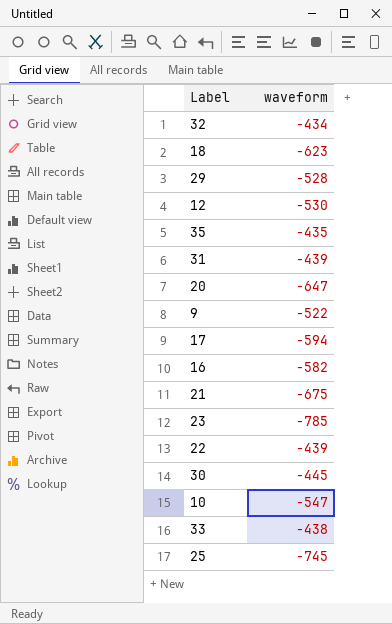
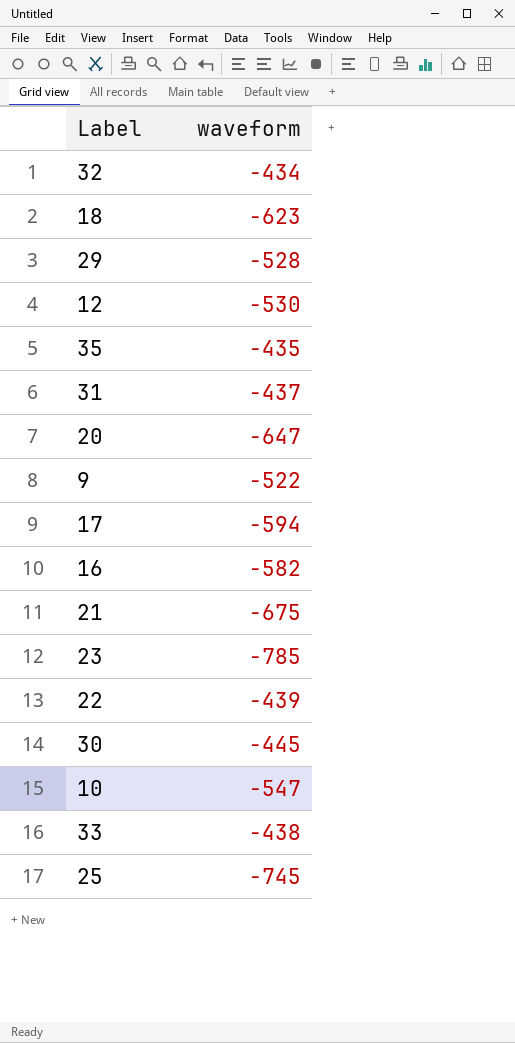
31 | waveform: -439 -> -437

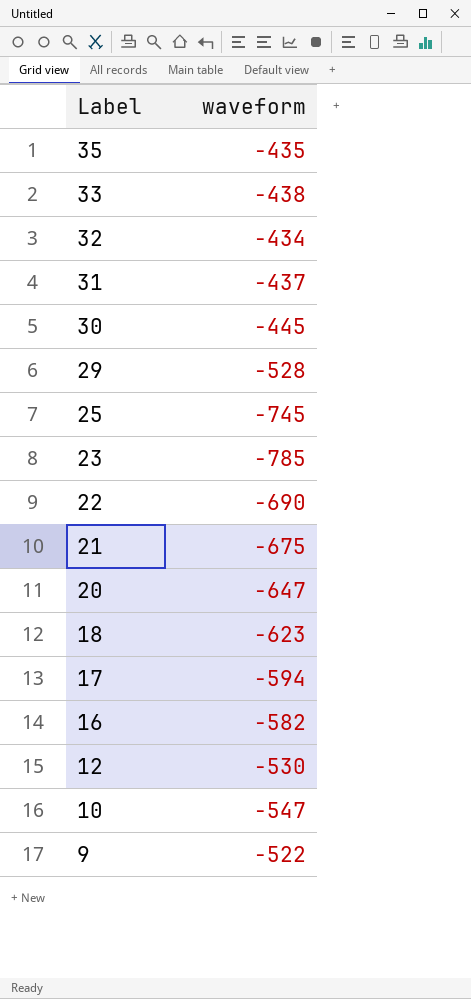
row order: none -> Label descending
22 | waveform: -439 -> -690

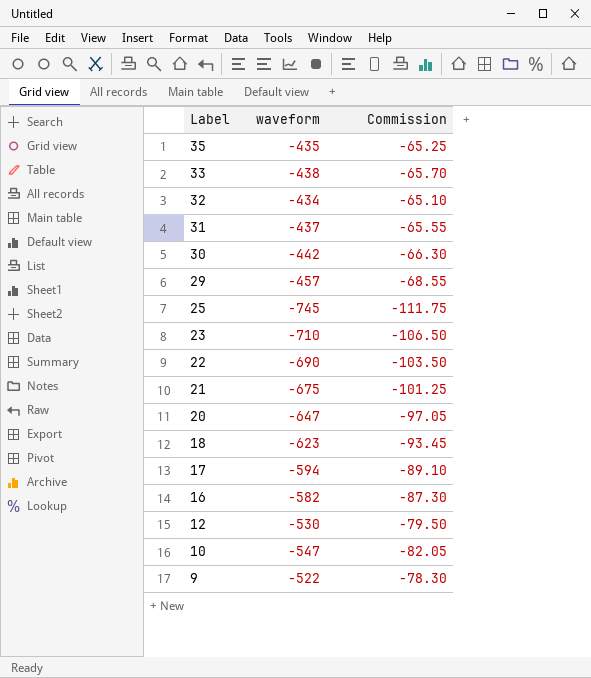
column Commission | formula: none -> [waveform] * 0.15
30 | waveform: -445 -> -442
29 | waveform: -528 -> -457
23 | waveform: -785 -> -710

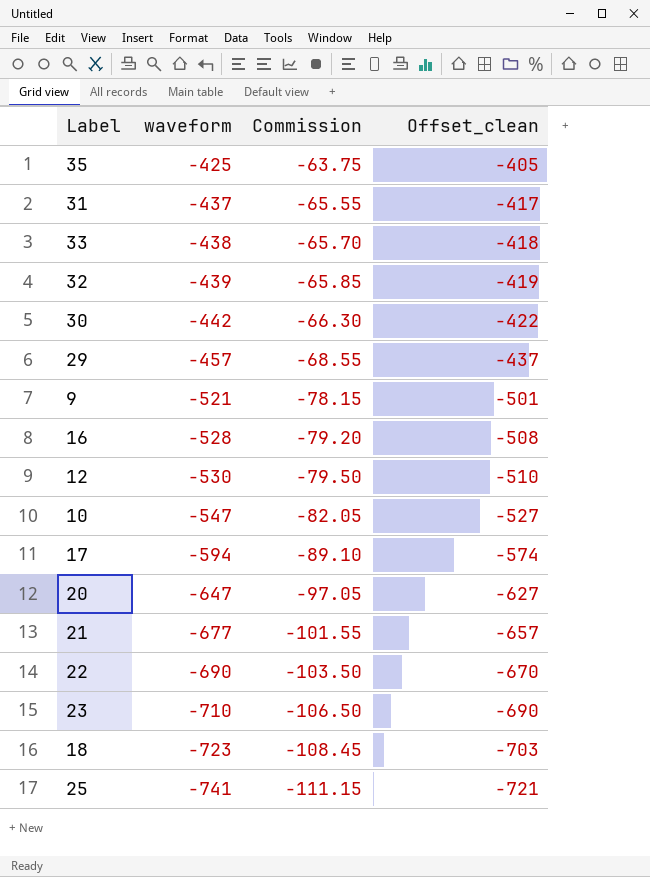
row order: Label descending -> waveform descending
column Offset_clean | formula: none -> [waveform] + 20
35 | waveform: -435 -> -425
35 | Commission: -65.25 -> -63.75
32 | waveform: -434 -> -439
32 | Commission: -65.10 -> -65.85
9 | waveform: -522 -> -521
9 | Commission: -78.30 -> -78.15
16 | waveform: -582 -> -528
16 | Commission: -87.30 -> -79.20
21 | waveform: -675 -> -677
21 | Commission: -101.25 -> -101.55
18 | waveform: -623 -> -723
18 | Commission: -93.45 -> -108.45
25 | waveform: -745 -> -741
25 | Commission: -111.75 -> -111.15

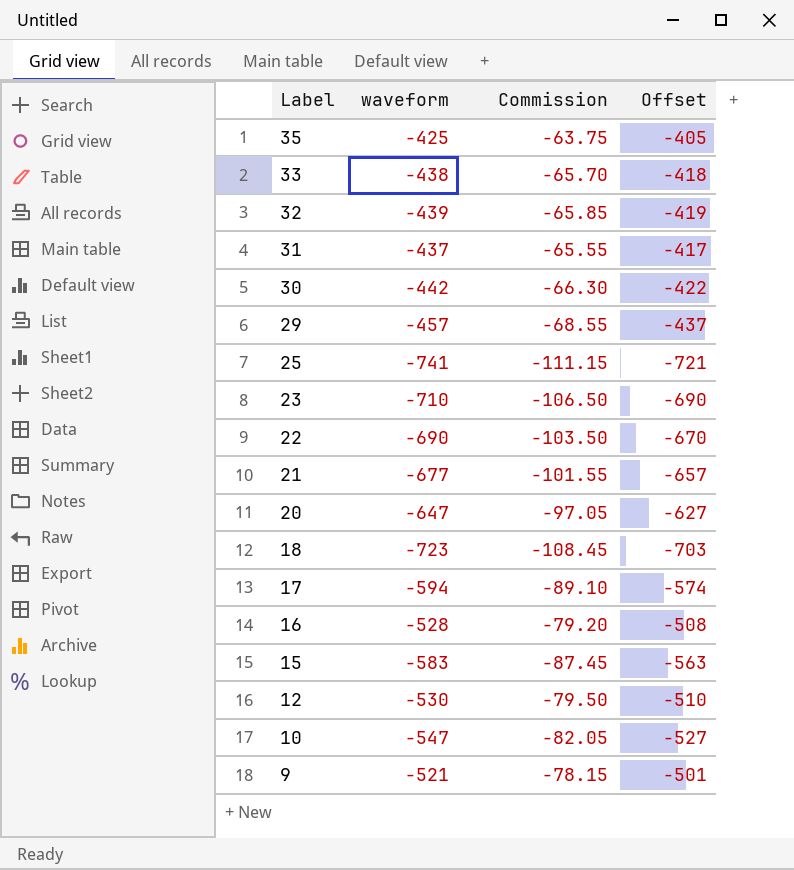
row order: waveform descending -> Label descending
column name: Offset_clean -> Offset
row 15: none -> -583 | -87.45 | -563

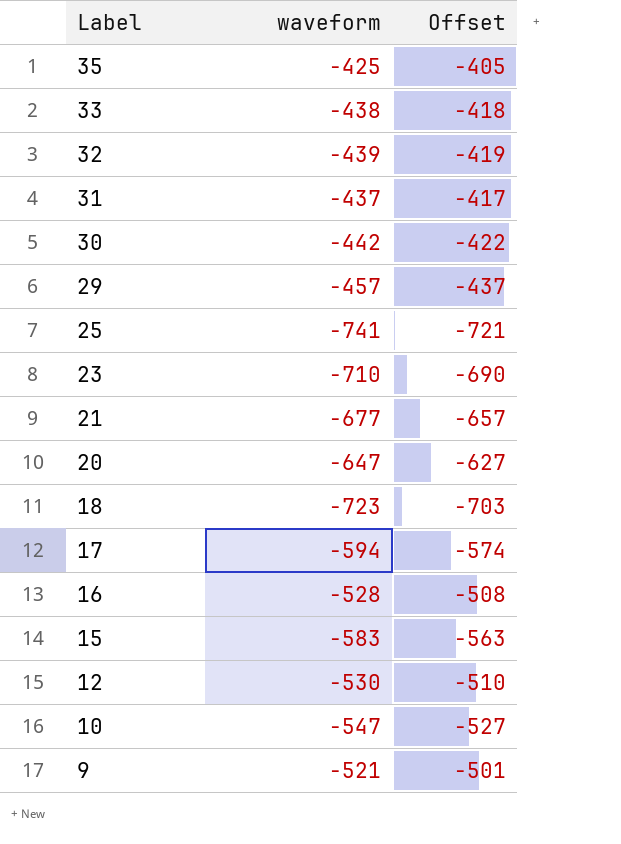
column Commission | formula: [waveform] * 0.15 -> none
row 22: -690 | -103.50 | -670 -> none

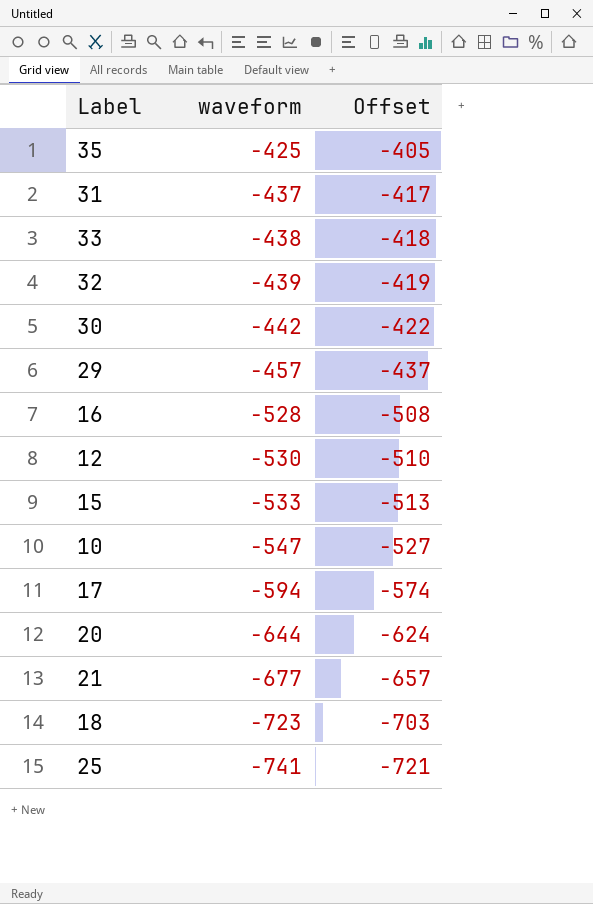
row order: Label descending -> waveform descending
row 23: -710 | -690 -> none
row 9: -521 | -501 -> none
15 | waveform: -583 -> -533
15 | Offset: -563 -> -513
20 | waveform: -647 -> -644
20 | Offset: -627 -> -624

